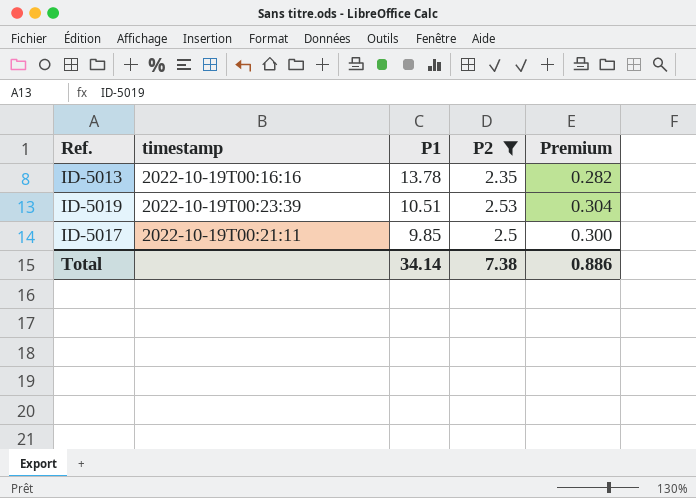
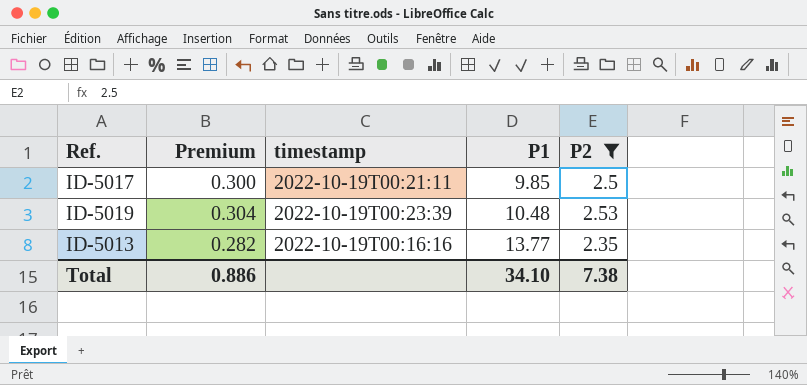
row order: P1 descending -> P1 ascending
column Premium | position: 5 -> 2
ID-5019 | P1: 10.51 -> 10.48
ID-5013 | P1: 13.78 -> 13.77
Total | P1: 34.14 -> 34.10

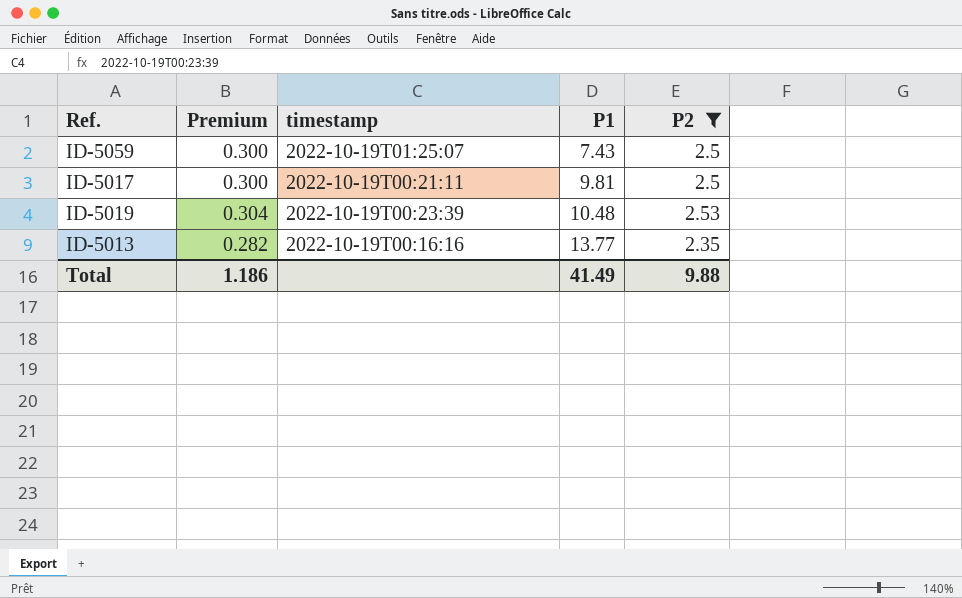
row ID-5059: none -> 0.300 | 2022-10-19T01:25:07 | 7.43 | 2.5
ID-5017 | P1: 9.85 -> 9.81
Total | Premium: 0.886 -> 1.186
Total | P1: 34.10 -> 41.49
Total | P2: 7.38 -> 9.88

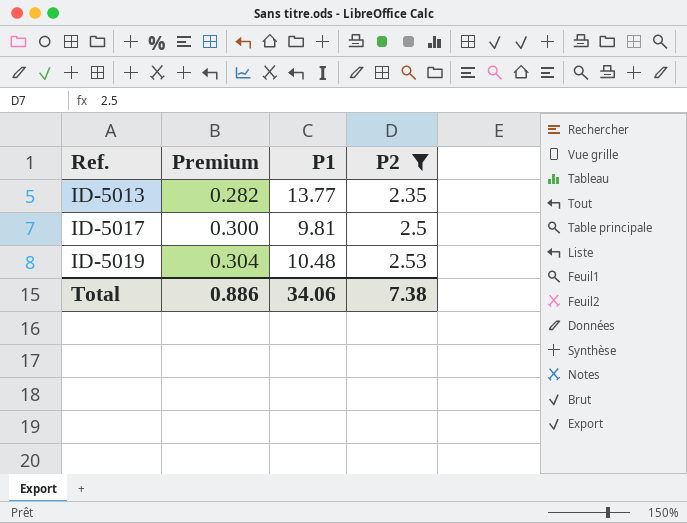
row order: P1 ascending -> Ref. ascending
column timestamp | position: 3 -> none
row ID-5059: 0.300 | 2022-10-19T01:25:07 | 7.43 | 2.5 -> none
Total | Premium: 1.186 -> 0.886
Total | P1: 41.49 -> 34.06
Total | P2: 9.88 -> 7.38

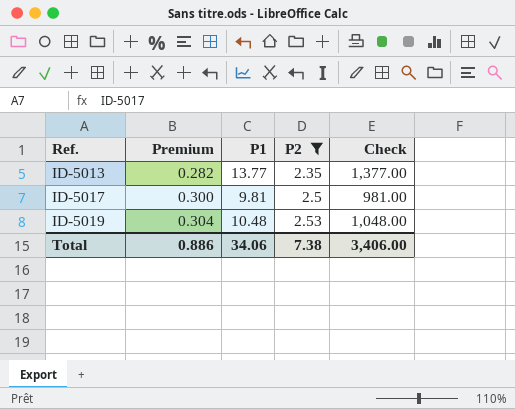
column Check | formula: none -> [P1] * 100

